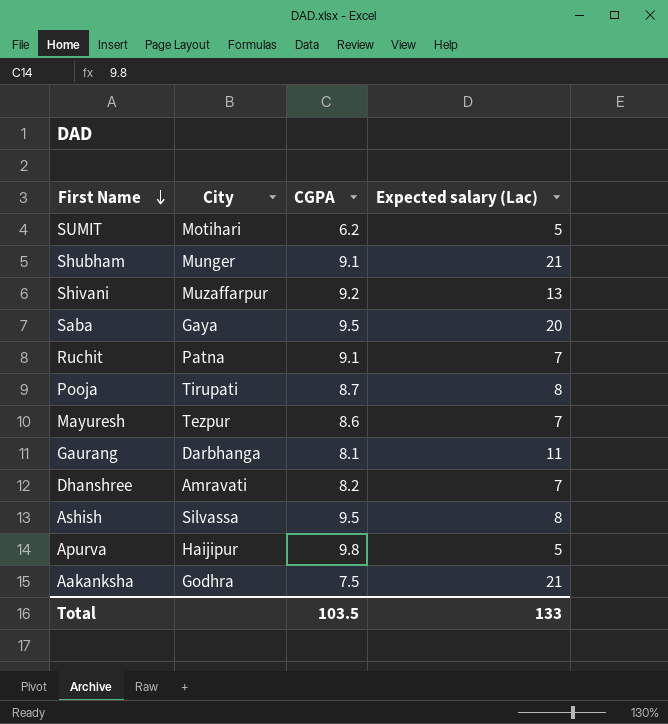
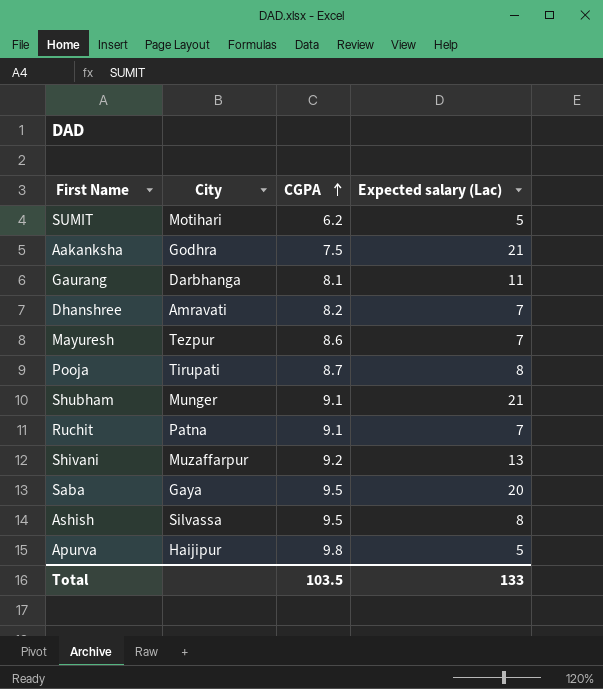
row order: First Name descending -> CGPA ascending

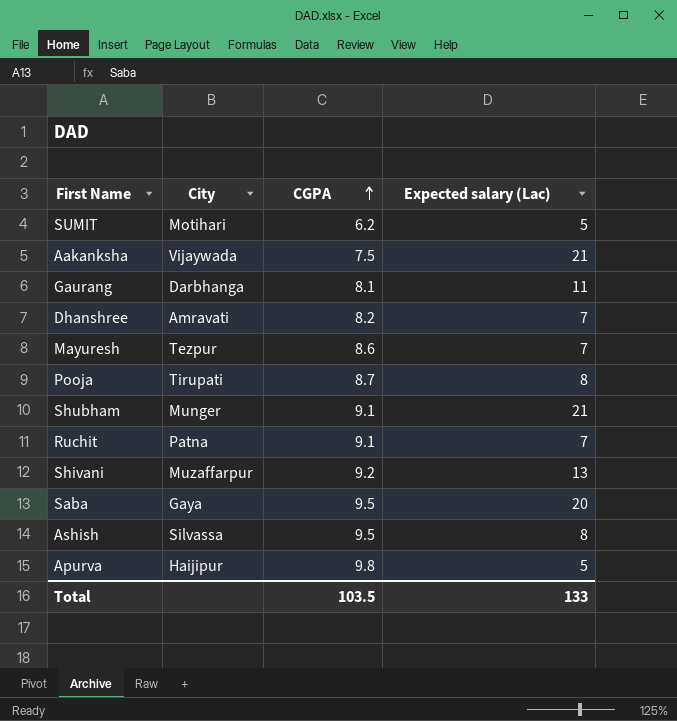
Aakanksha | City: Godhra -> Vijaywada

